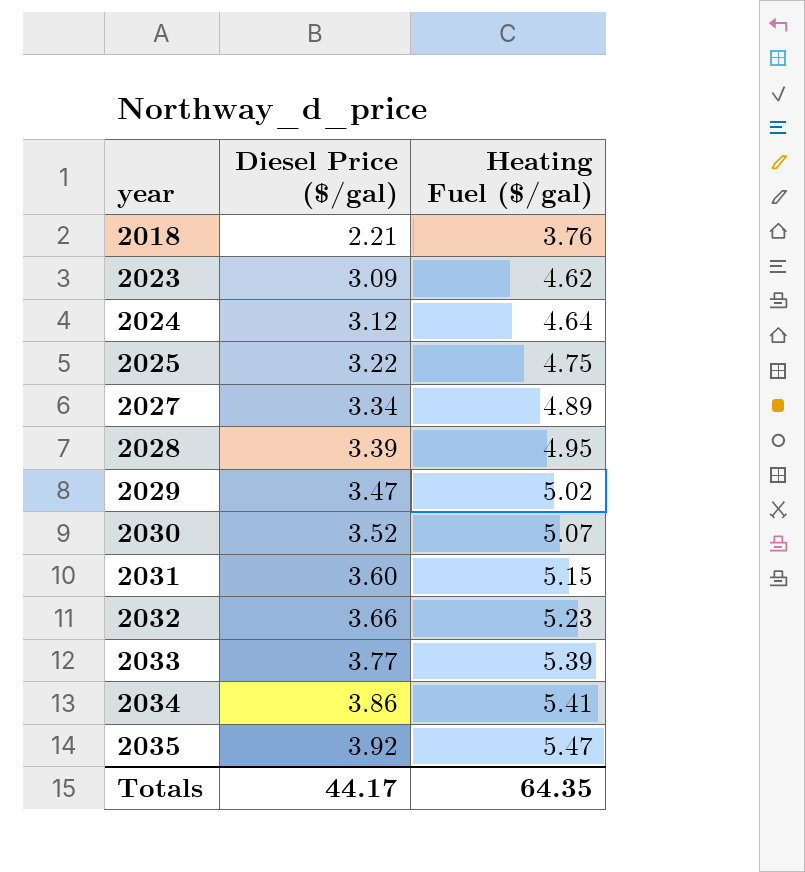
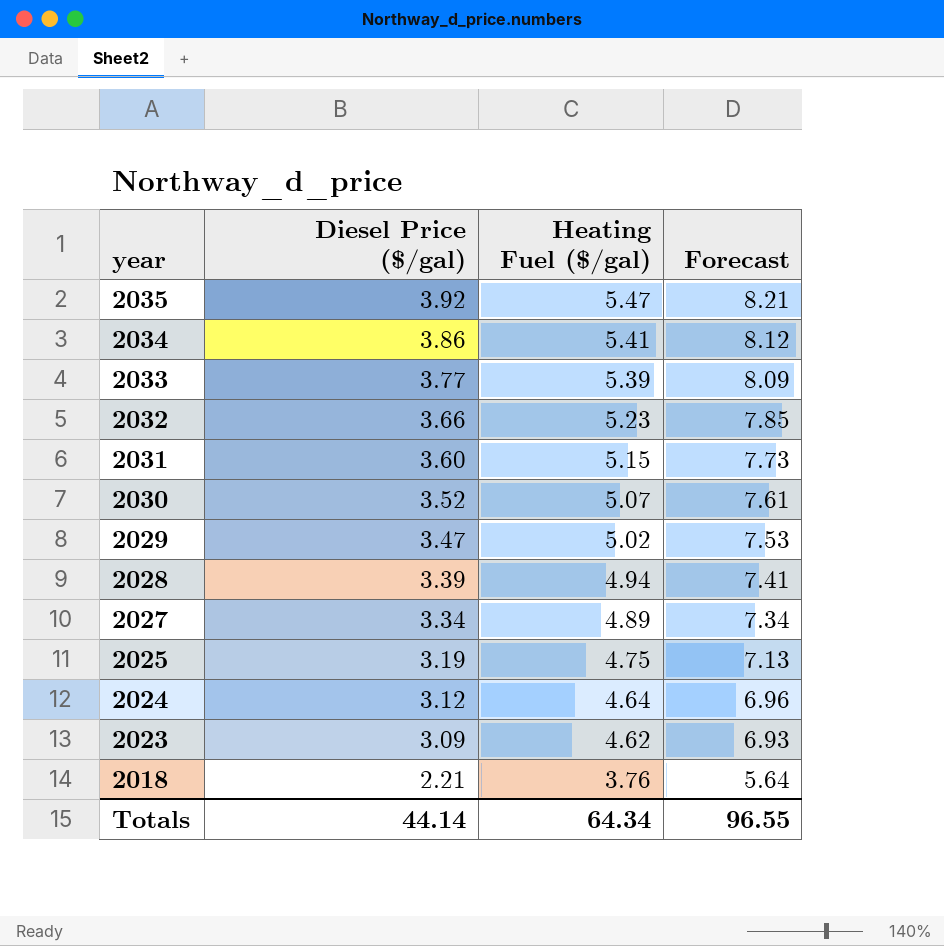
row order: year ascending -> year descending
column Forecast | formula: none -> [Heating Fuel ($/gal)] * 1.5
2028 | Heating Fuel ($/gal): 4.95 -> 4.94
2025 | Diesel Price ($/gal): 3.22 -> 3.19
Totals | Diesel Price ($/gal): 44.17 -> 44.14
Totals | Heating Fuel ($/gal): 64.35 -> 64.34

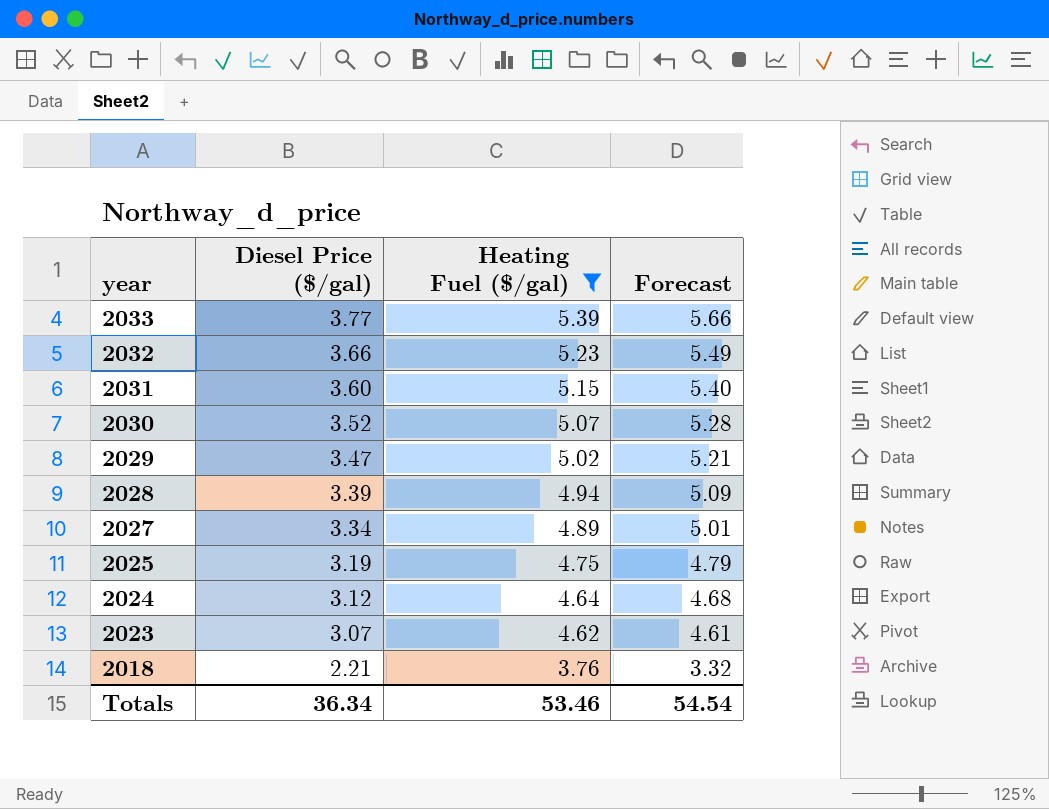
filter: none -> Heating Fuel ($/gal) <= 5.39
column Forecast | formula: [Heating Fuel ($/gal)] * 1.5 -> [Diesel Price ($/gal)] * 1.5
2023 | Diesel Price ($/gal): 3.09 -> 3.07
Totals | Diesel Price ($/gal): 44.14 -> 36.34
Totals | Heating Fuel ($/gal): 64.34 -> 53.46
Totals | Forecast: 96.55 -> 54.54

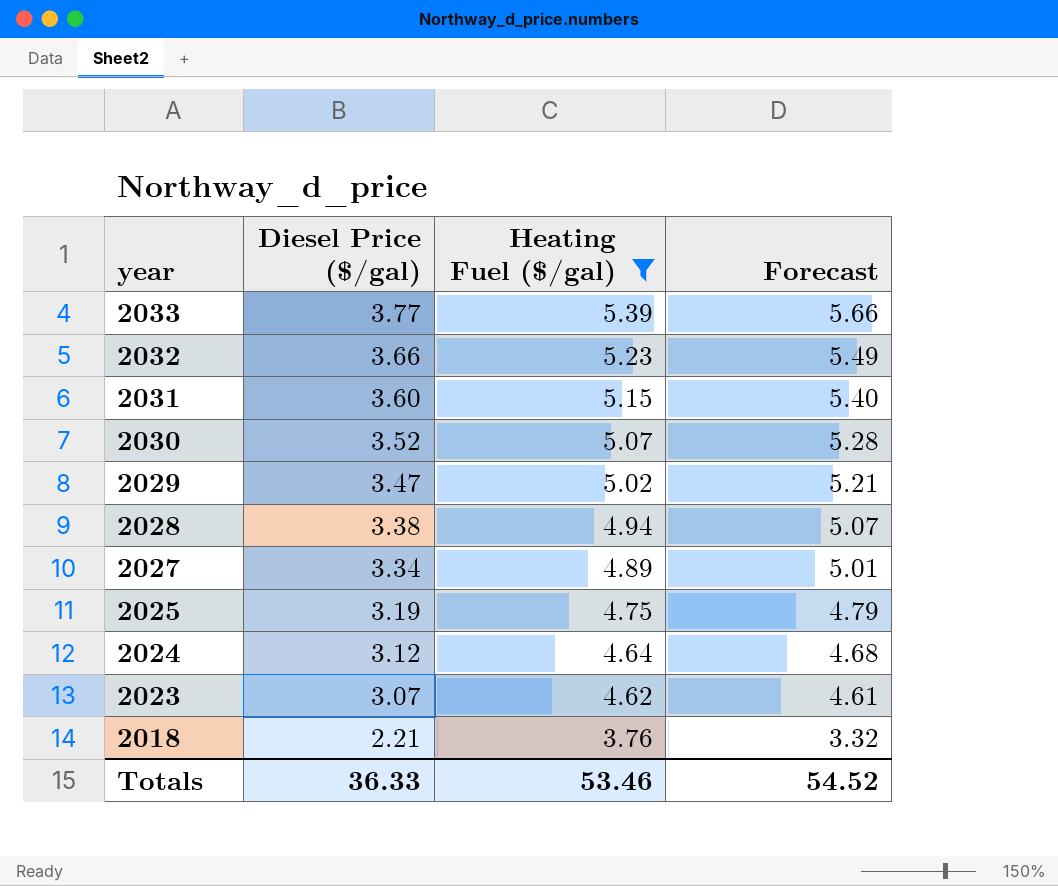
2028 | Diesel Price ($/gal): 3.39 -> 3.38
2028 | Forecast: 5.09 -> 5.07
Totals | Diesel Price ($/gal): 36.34 -> 36.33
Totals | Forecast: 54.54 -> 54.52

